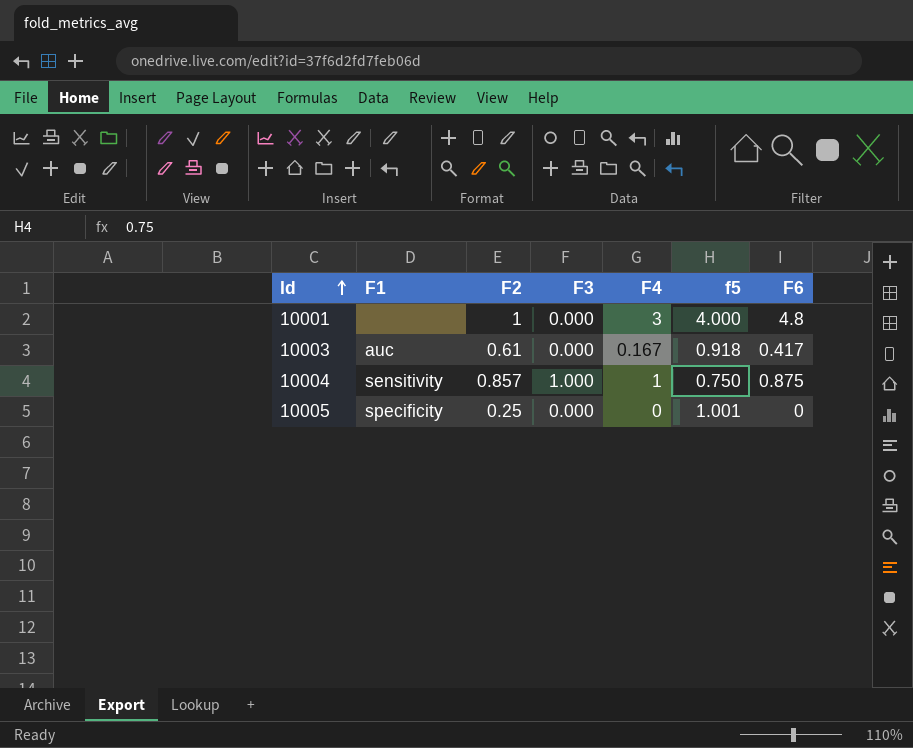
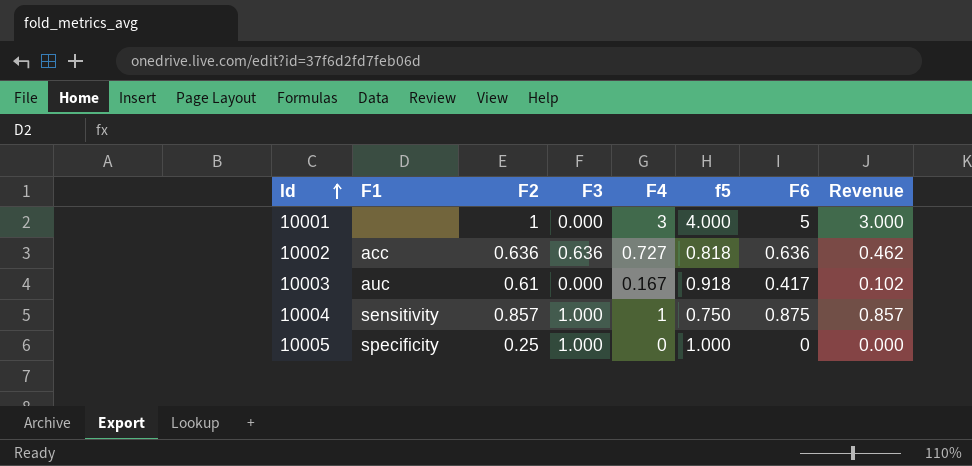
column Revenue | formula: none -> [F2] * [F4]
10001 | F6: 4.8 -> 5
row 10002: none -> acc | 0.636 | 0.636 | 0.727 | 0.818 | 0.636 | 0.462
10005 | F3: 0.000 -> 1.000
10005 | f5: 1.001 -> 1.000

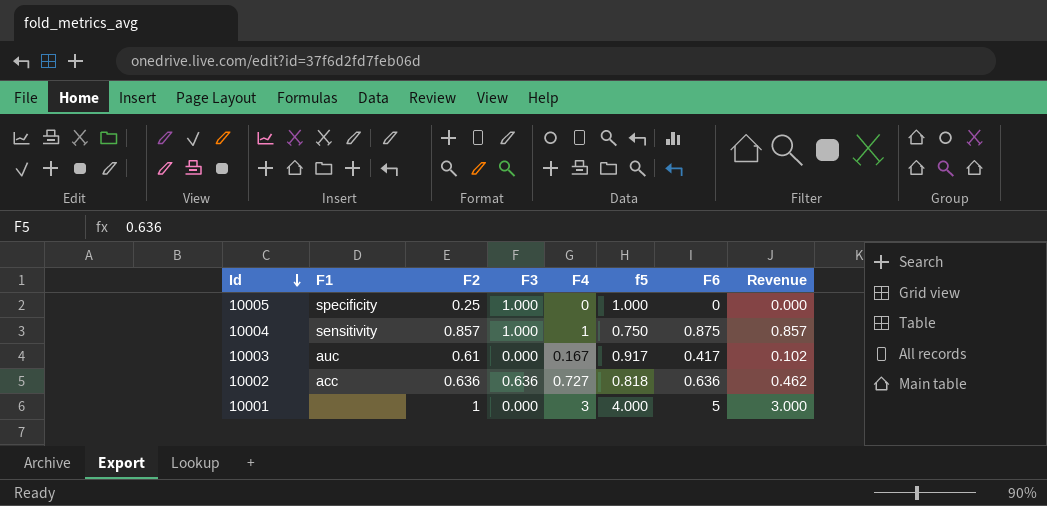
row order: Id ascending -> Id descending
10003 | f5: 0.918 -> 0.917

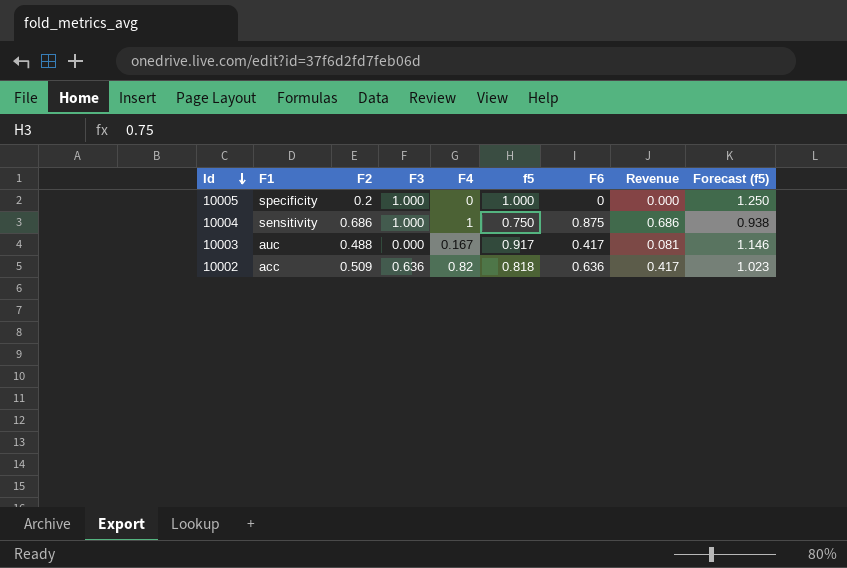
column Forecast (f5) | formula: none -> [f5] * 1.25
row 10001: none | 1 | 0.000 | 3 | 4.000 | 5 | 3.000 -> none
10005 | F2: 0.25 -> 0.2
10004 | F2: 0.857 -> 0.686
10004 | Revenue: 0.857 -> 0.686
10003 | F2: 0.61 -> 0.488
10003 | Revenue: 0.102 -> 0.081
10002 | F2: 0.636 -> 0.509
10002 | F4: 0.727 -> 0.82
10002 | Revenue: 0.462 -> 0.417

